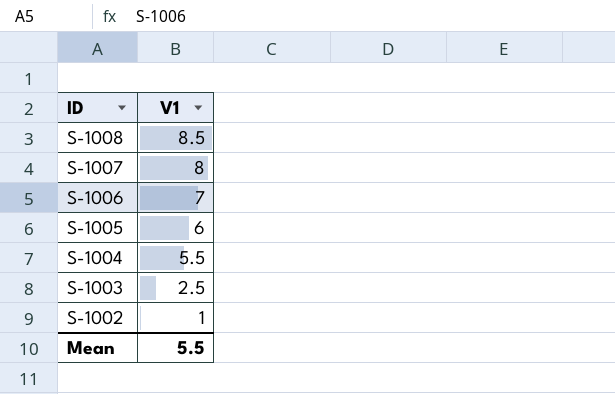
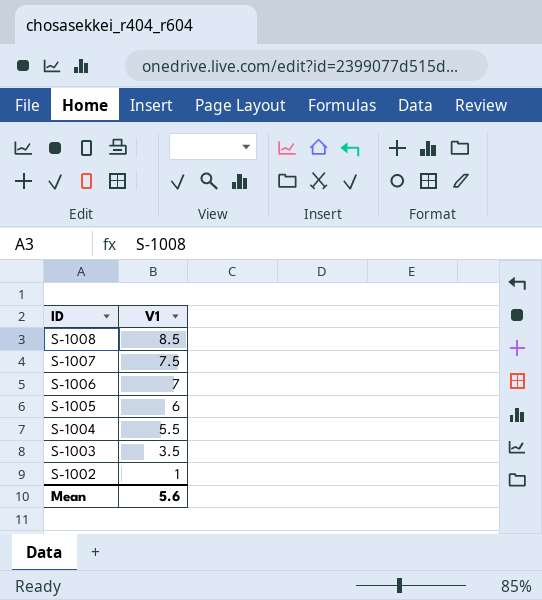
S-1007 | V1: 8 -> 7.5
S-1003 | V1: 2.5 -> 3.5
Mean | V1: 5.5 -> 5.6

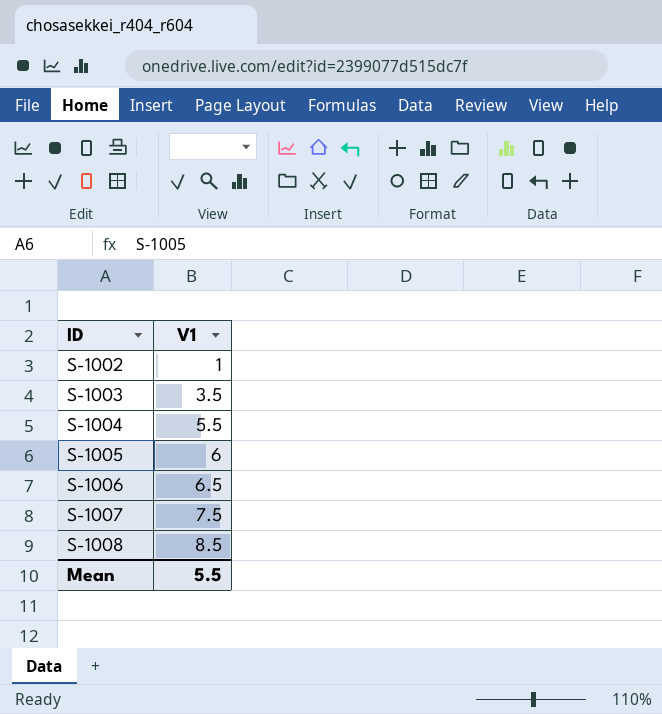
row order: ID descending -> ID ascending
S-1006 | V1: 7 -> 6.5
Mean | V1: 5.6 -> 5.5

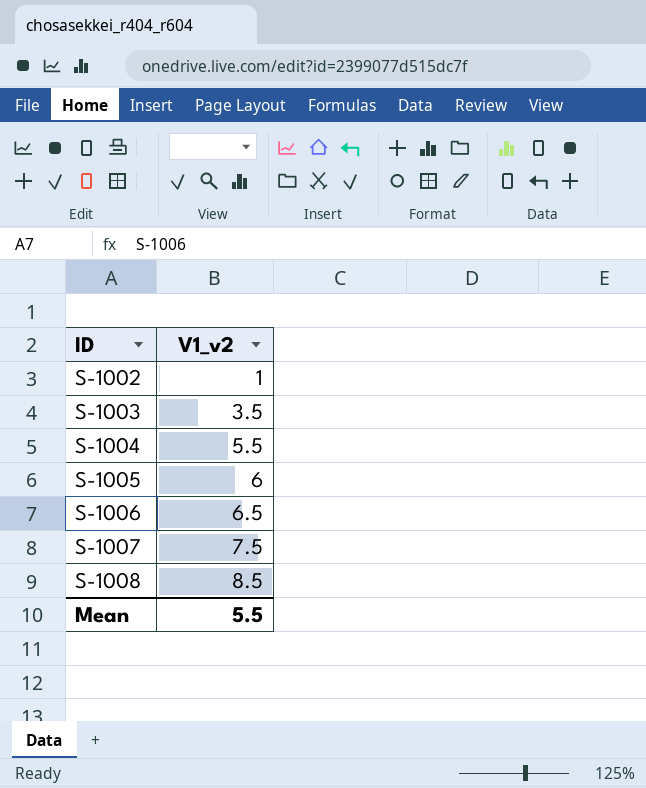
column name: V1 -> V1_v2

